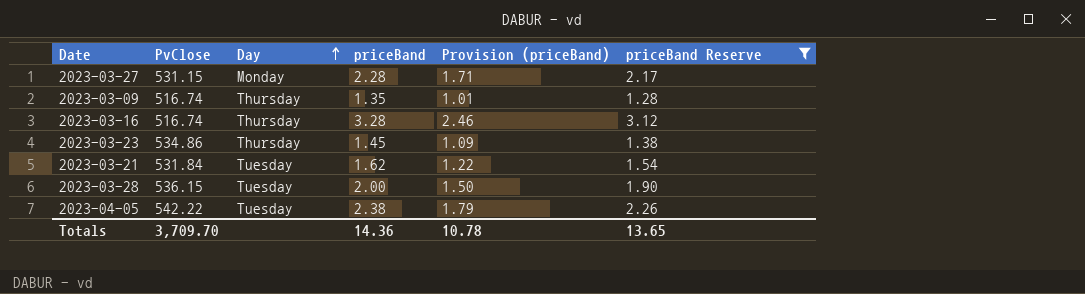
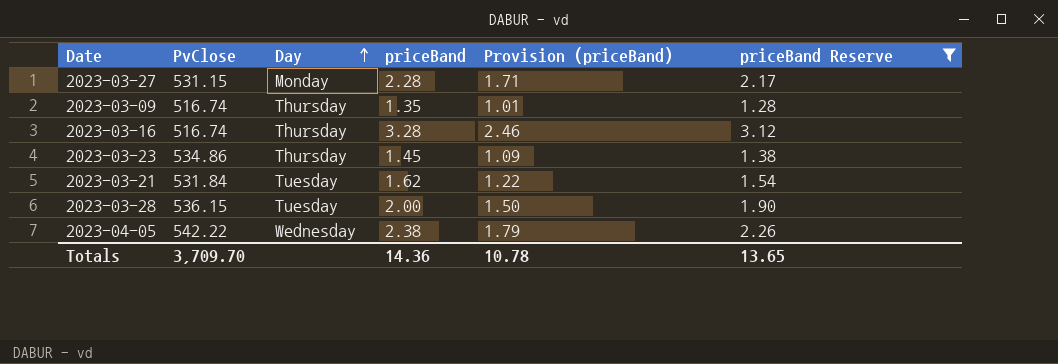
2023-04-05 | Day: Tuesday -> Wednesday

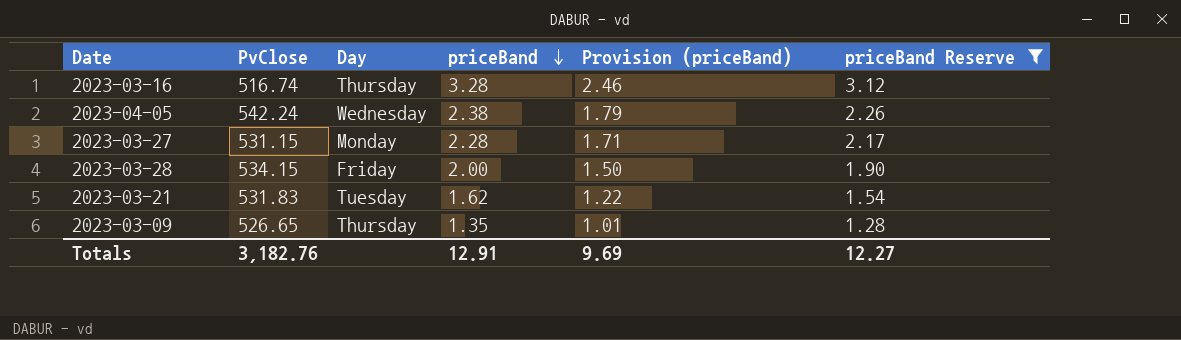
row order: Day ascending -> priceBand descending
row 2023-03-23: 534.86 | Thursday | 1.45 | 1.09 | 1.38 -> none
2023-04-05 | PvClose: 542.22 -> 542.24
2023-03-28 | PvClose: 536.15 -> 534.15
2023-03-28 | Day: Tuesday -> Friday
2023-03-21 | PvClose: 531.84 -> 531.83
2023-03-09 | PvClose: 516.74 -> 526.65
Totals | PvClose: 3,709.70 -> 3,182.76
Totals | priceBand: 14.36 -> 12.91
Totals | Provision (priceBand): 10.78 -> 9.69
Totals | priceBand Reserve: 13.65 -> 12.27

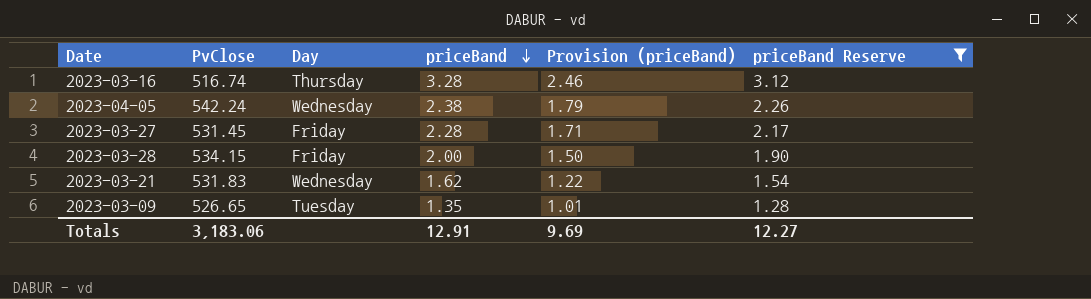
2023-03-27 | PvClose: 531.15 -> 531.45
2023-03-27 | Day: Monday -> Friday
2023-03-21 | Day: Tuesday -> Wednesday
2023-03-09 | Day: Thursday -> Tuesday
Totals | PvClose: 3,182.76 -> 3,183.06

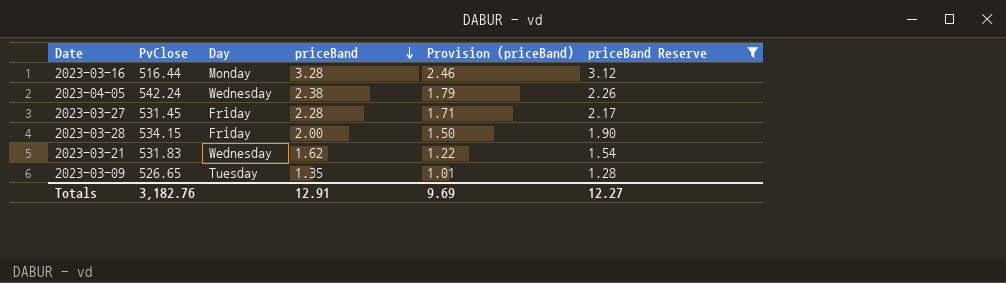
2023-03-16 | PvClose: 516.74 -> 516.44
2023-03-16 | Day: Thursday -> Monday
Totals | PvClose: 3,183.06 -> 3,182.76

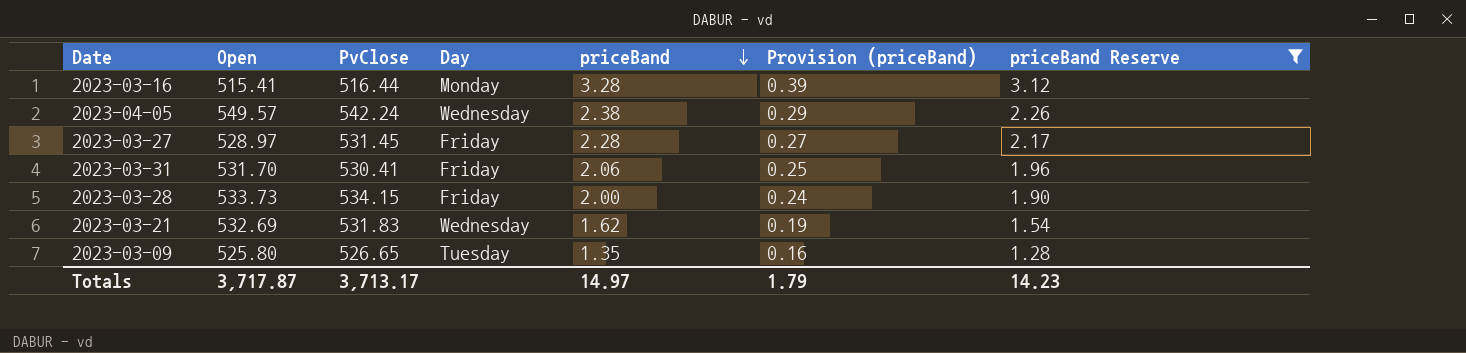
column Open | position: none -> 2
column Provision (priceBand) | formula: [priceBand] * 0.75 -> [priceBand] * 0.12
row 2023-03-31: none -> 531.70 | 530.41 | Friday | 2.06 | 0.25 | 1.96
Totals | PvClose: 3,182.76 -> 3,713.17
Totals | priceBand: 12.91 -> 14.97
Totals | Provision (priceBand): 9.69 -> 1.79
Totals | priceBand Reserve: 12.27 -> 14.23

